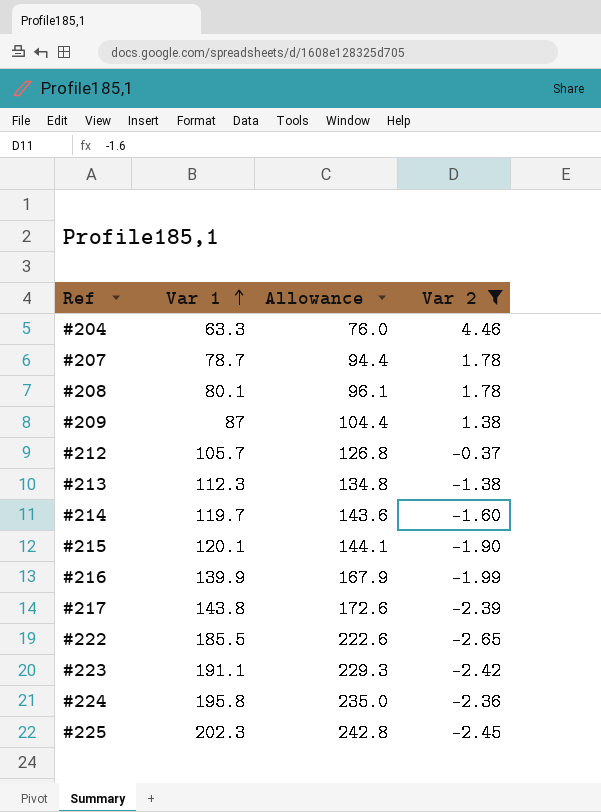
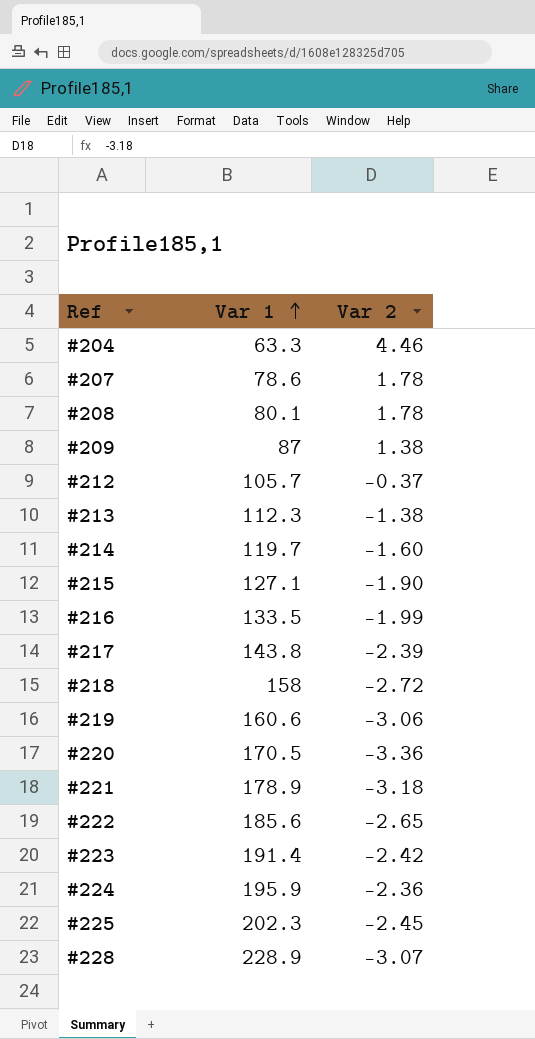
filter: Var 2 >= -2.65 -> none
column Allowance | formula: [Var 1] * 1.2 -> none
#207 | Var 1: 78.7 -> 78.6
#215 | Var 1: 120.1 -> 127.1
#216 | Var 1: 139.9 -> 133.5
#222 | Var 1: 185.5 -> 185.6
#223 | Var 1: 191.1 -> 191.4
#224 | Var 1: 195.8 -> 195.9

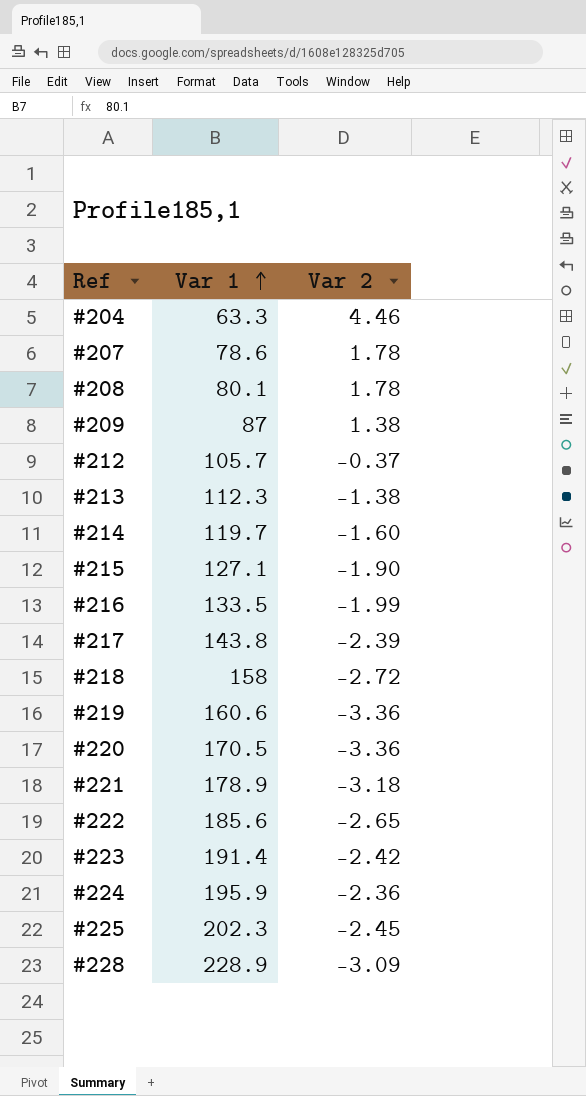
#219 | Var 2: -3.06 -> -3.36
#228 | Var 2: -3.07 -> -3.09

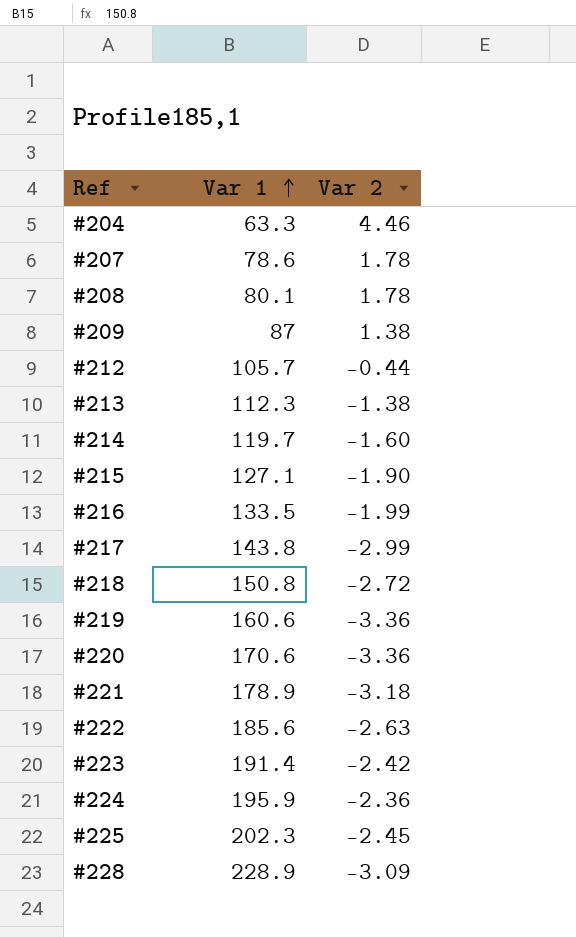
#212 | Var 2: -0.37 -> -0.44
#217 | Var 2: -2.39 -> -2.99
#218 | Var 1: 158 -> 150.8
#220 | Var 1: 170.5 -> 170.6
#222 | Var 2: -2.65 -> -2.63

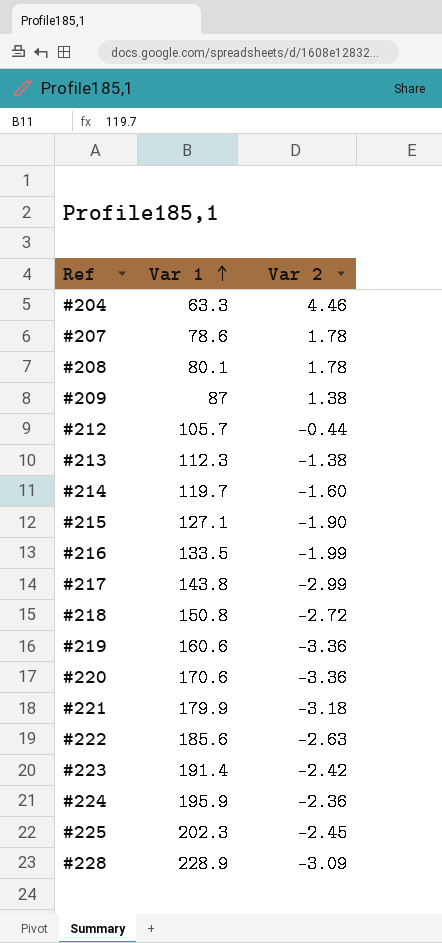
#221 | Var 1: 178.9 -> 179.9

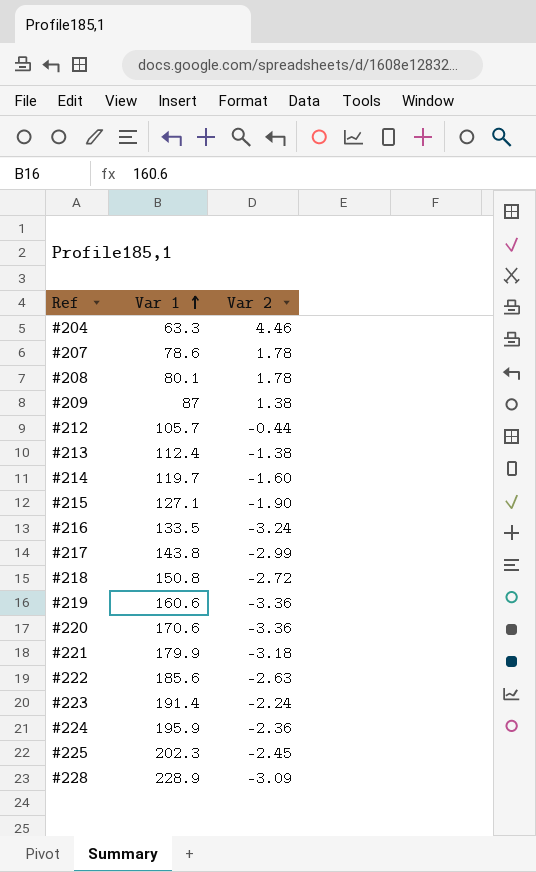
#213 | Var 1: 112.3 -> 112.4
#216 | Var 2: -1.99 -> -3.24
#223 | Var 2: -2.42 -> -2.24

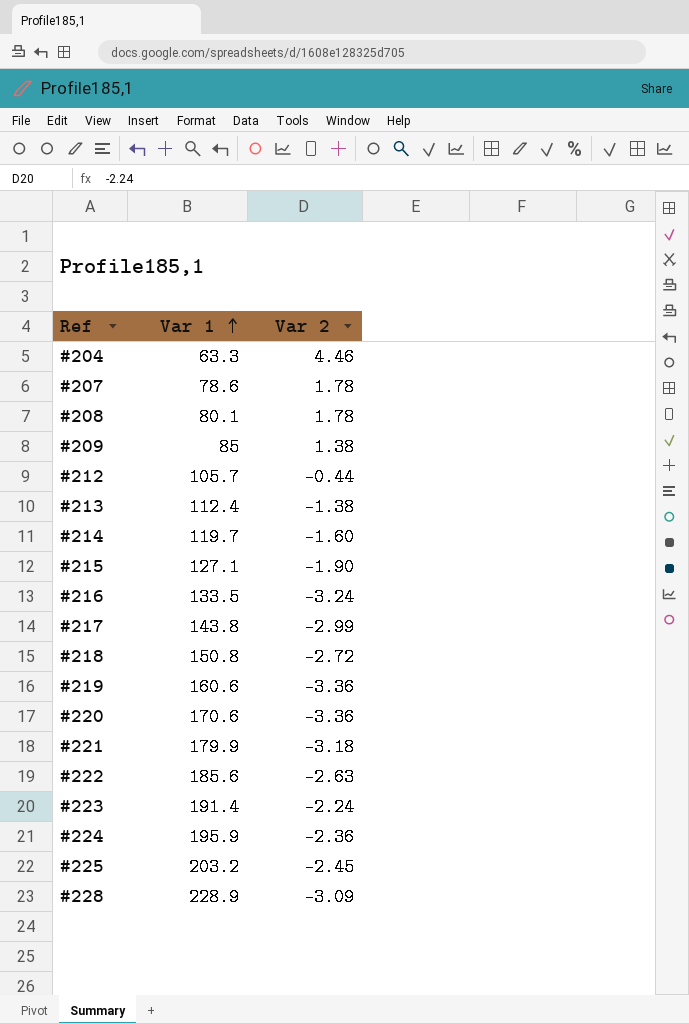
#209 | Var 1: 87 -> 85
#225 | Var 1: 202.3 -> 203.2

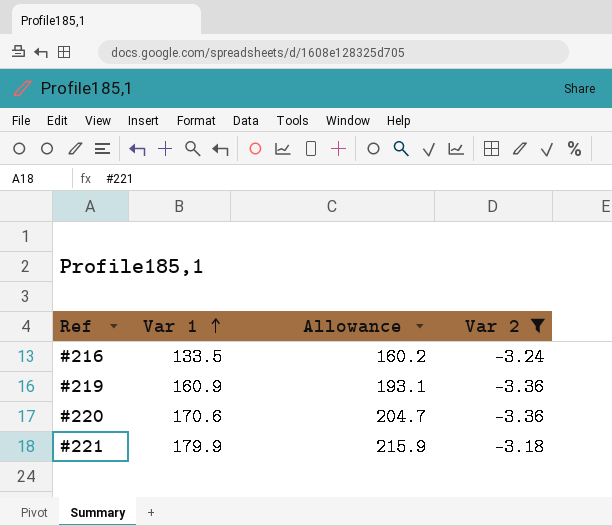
filter: none -> Var 2 <= -3.18
column Allowance | formula: none -> [Var 1] * 1.2
#219 | Var 1: 160.6 -> 160.9

